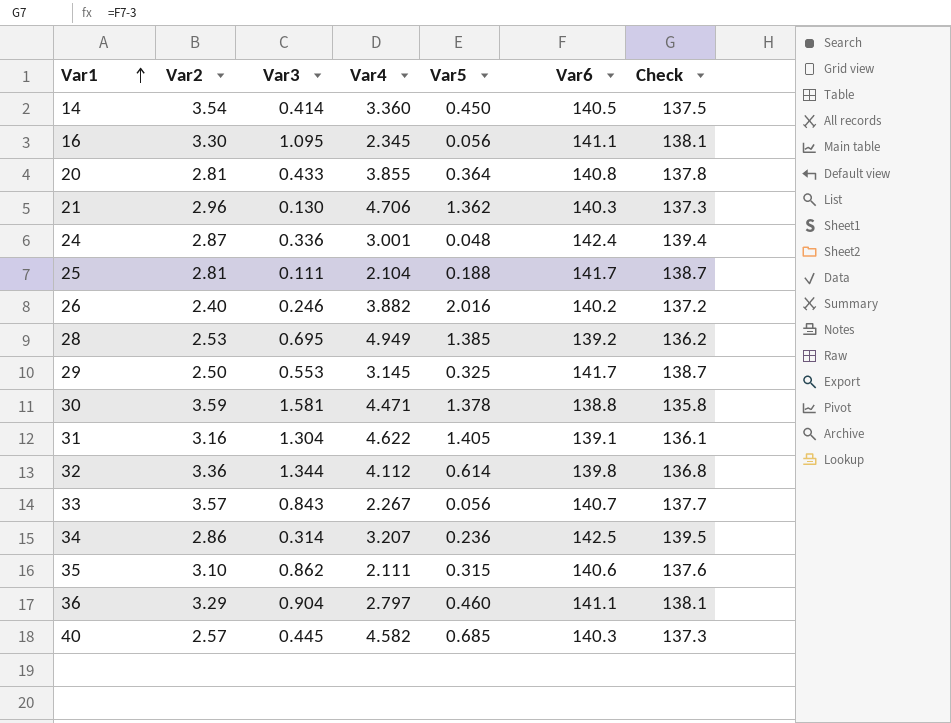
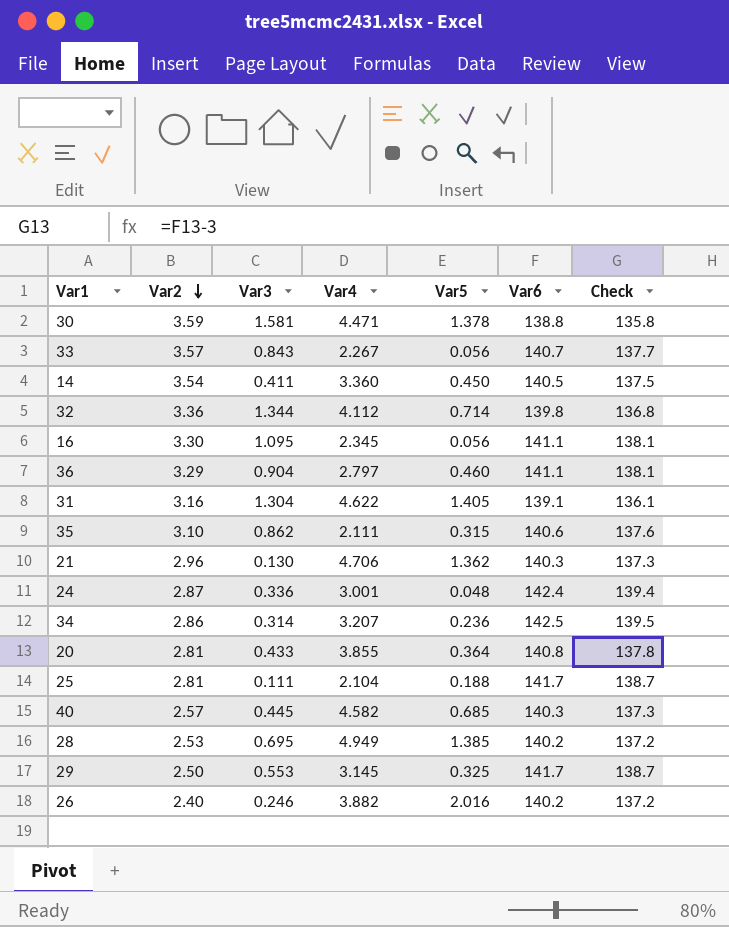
row order: Var1 ascending -> Var2 descending
14 | Var3: 0.414 -> 0.411
32 | Var5: 0.614 -> 0.714
28 | Var6: 139.2 -> 140.2
28 | Check: 136.2 -> 137.2

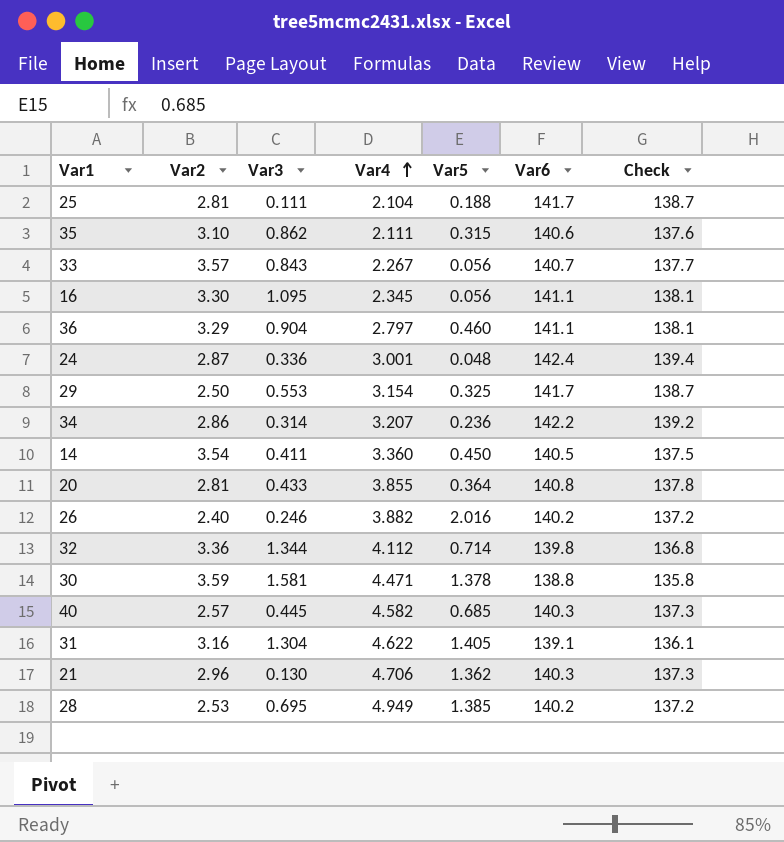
row order: Var2 descending -> Var4 ascending
29 | Var4: 3.145 -> 3.154
34 | Var6: 142.5 -> 142.2
34 | Check: 139.5 -> 139.2

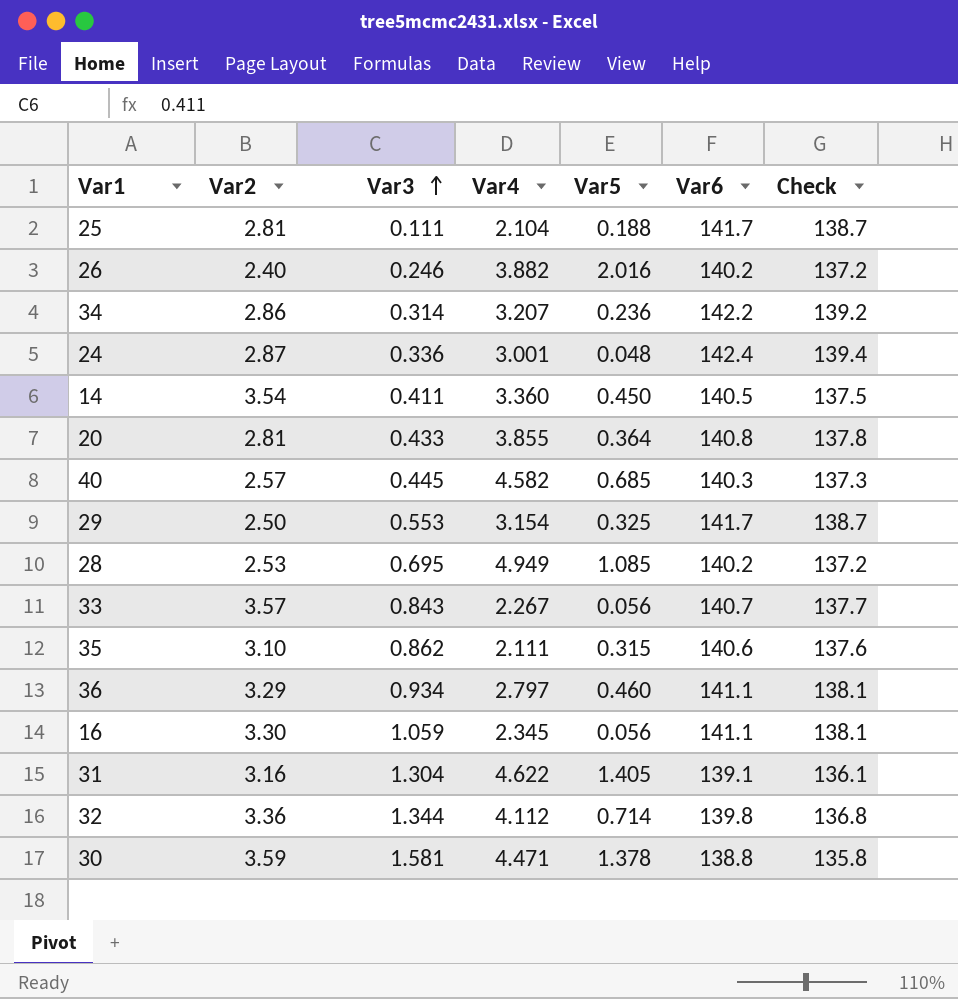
row order: Var4 ascending -> Var3 ascending
row 21: 2.96 | 0.130 | 4.706 | 1.362 | 140.3 | 137.3 -> none
28 | Var5: 1.385 -> 1.085
36 | Var3: 0.904 -> 0.934
16 | Var3: 1.095 -> 1.059

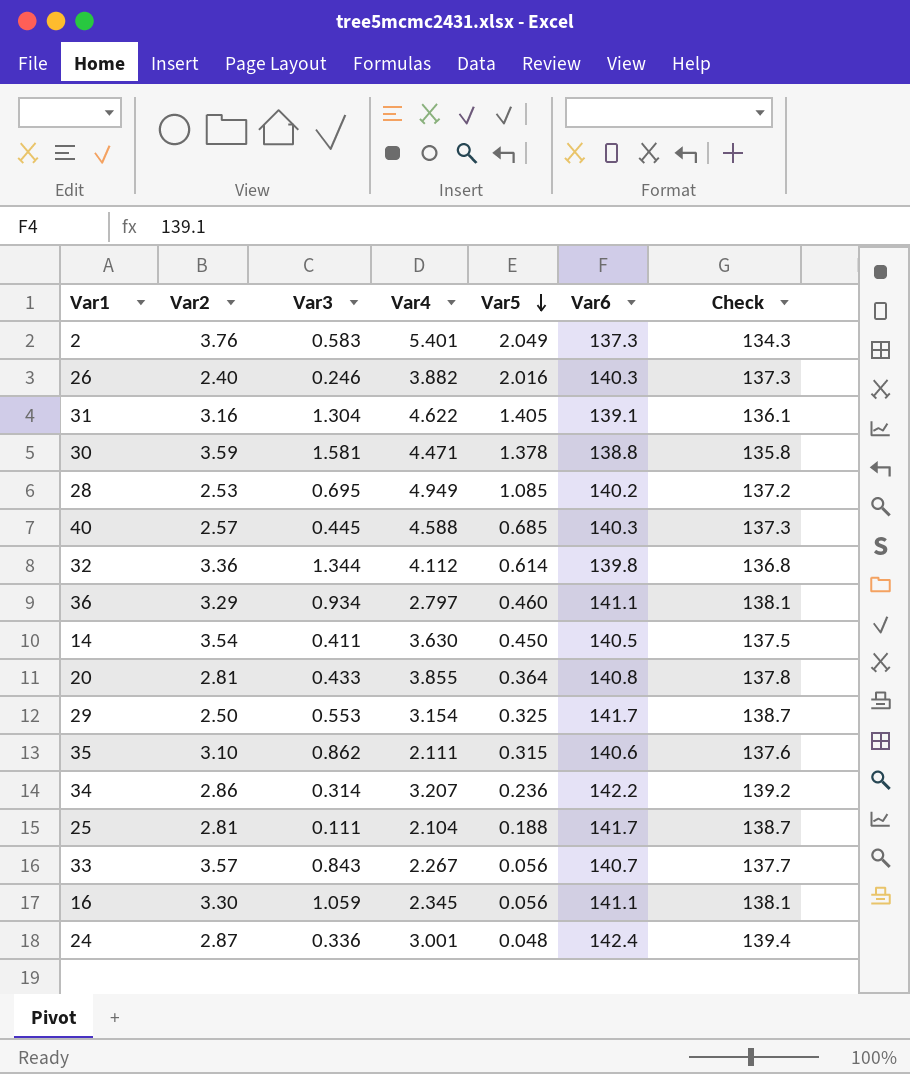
row order: Var3 ascending -> Var5 descending
row 2: none -> 3.76 | 0.583 | 5.401 | 2.049 | 137.3 | 134.3
26 | Var6: 140.2 -> 140.3
26 | Check: 137.2 -> 137.3
40 | Var4: 4.582 -> 4.588
32 | Var5: 0.714 -> 0.614
14 | Var4: 3.360 -> 3.630

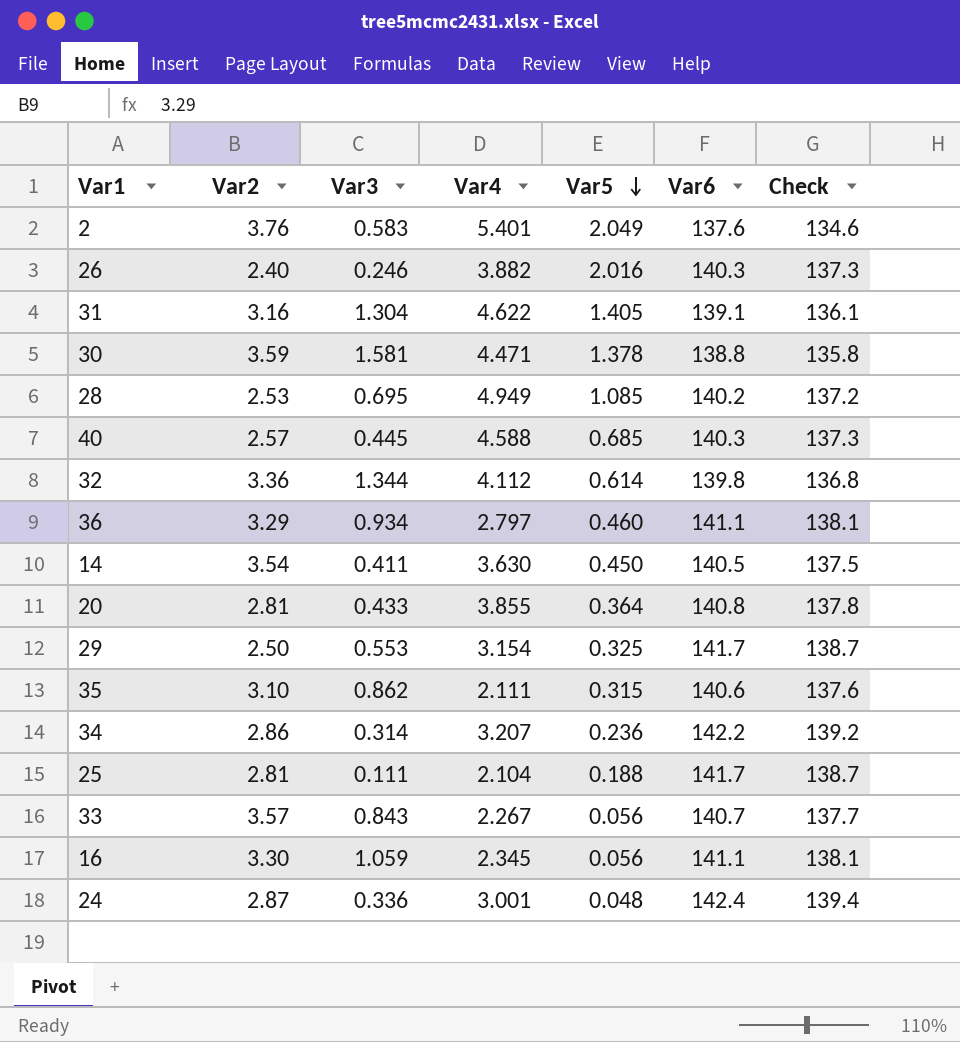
2 | Var6: 137.3 -> 137.6
2 | Check: 134.3 -> 134.6

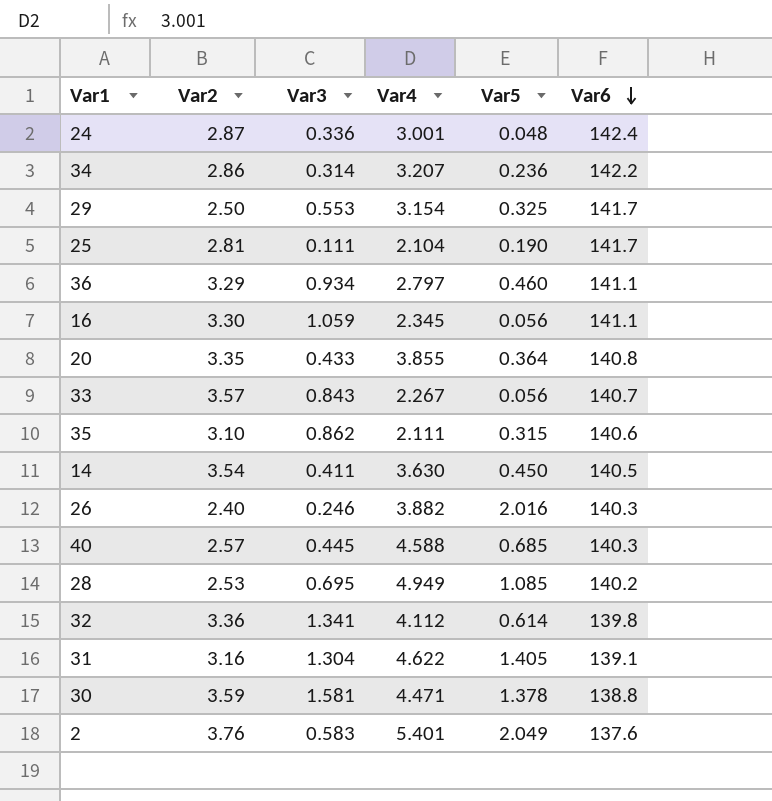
row order: Var5 descending -> Var6 descending
column Check | formula: [Var6] - 3 -> none
25 | Var5: 0.188 -> 0.190
20 | Var2: 2.81 -> 3.35
32 | Var3: 1.344 -> 1.341

